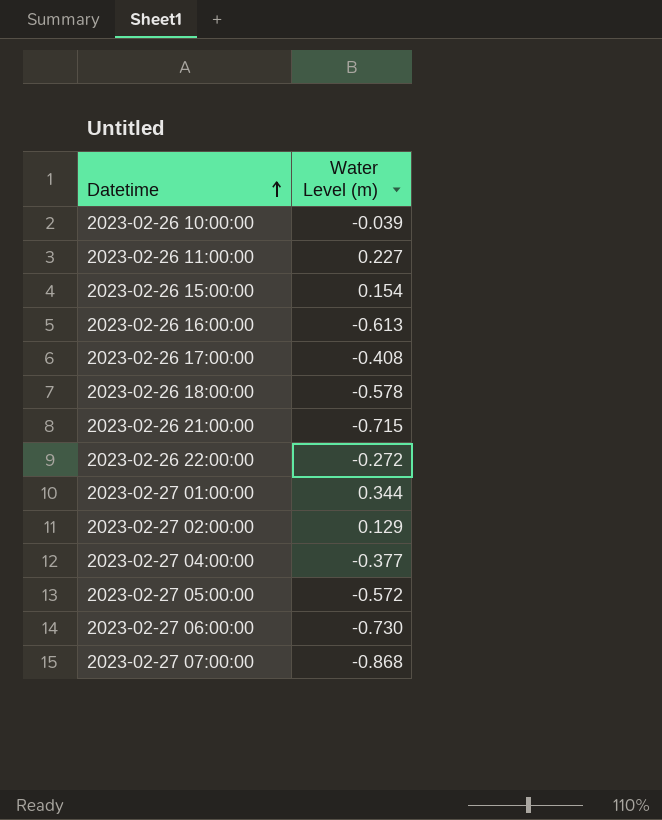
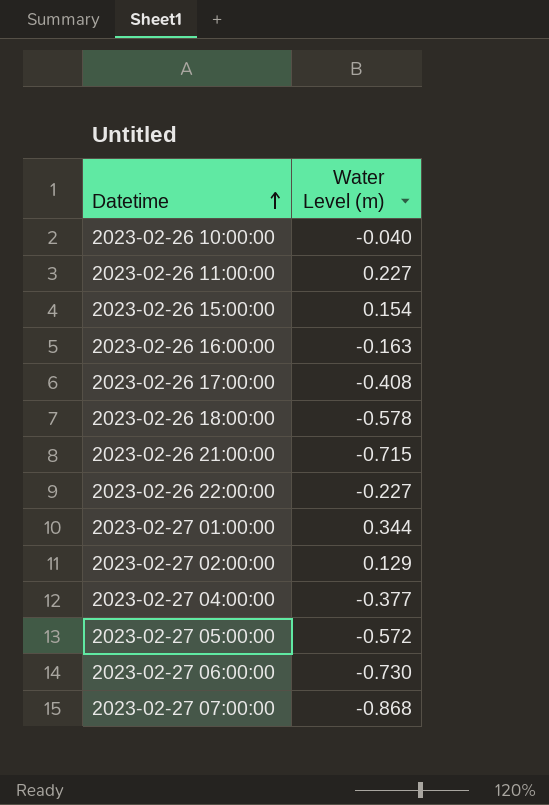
2023-02-26 10:00:00 | Water Level (m): -0.039 -> -0.040
2023-02-26 16:00:00 | Water Level (m): -0.613 -> -0.163
2023-02-26 22:00:00 | Water Level (m): -0.272 -> -0.227

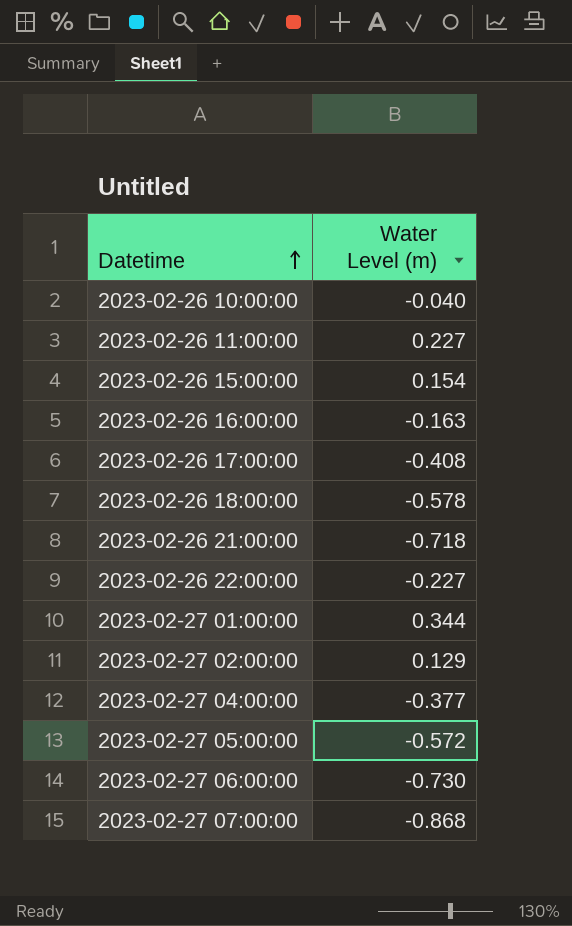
2023-02-26 21:00:00 | Water Level (m): -0.715 -> -0.718

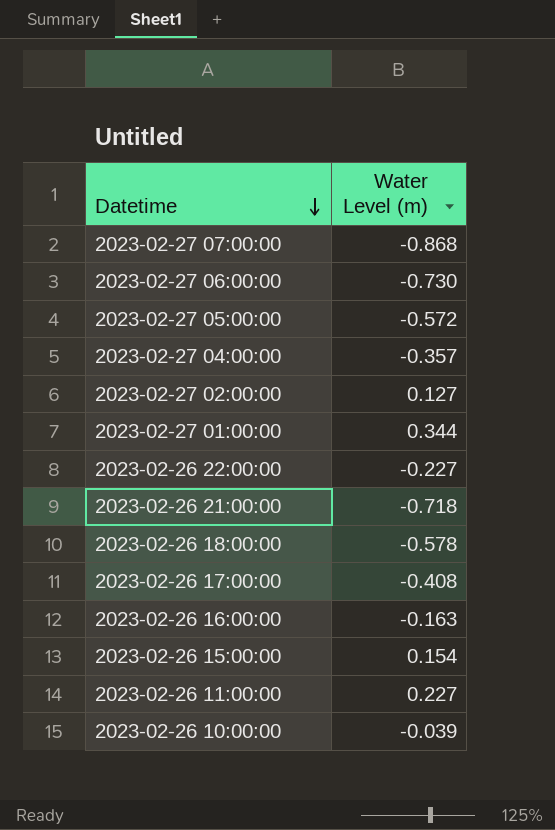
row order: Datetime ascending -> Datetime descending
2023-02-27 04:00:00 | Water Level (m): -0.377 -> -0.357
2023-02-27 02:00:00 | Water Level (m): 0.129 -> 0.127
2023-02-26 10:00:00 | Water Level (m): -0.040 -> -0.039

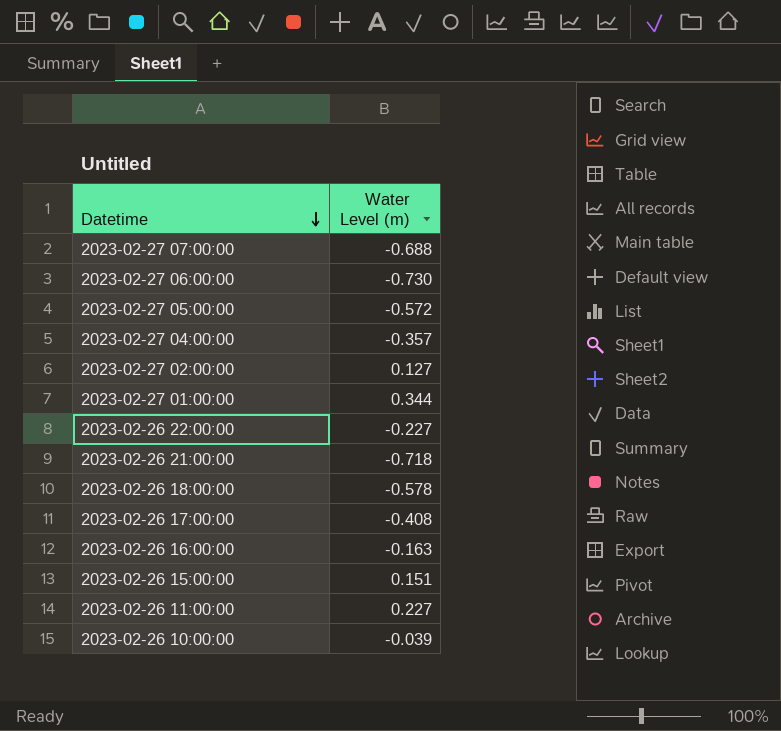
2023-02-27 07:00:00 | Water Level (m): -0.868 -> -0.688
2023-02-26 15:00:00 | Water Level (m): 0.154 -> 0.151

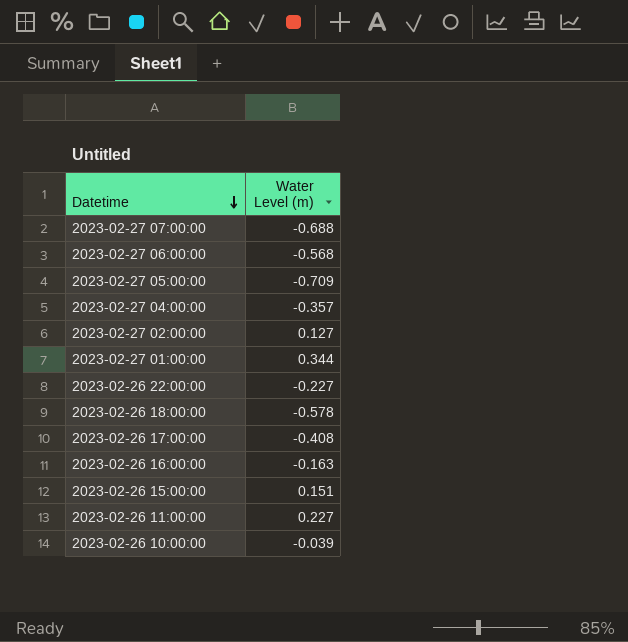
row 2023-02-26 21:00:00: -0.718 -> none
2023-02-27 06:00:00 | Water Level (m): -0.730 -> -0.568
2023-02-27 05:00:00 | Water Level (m): -0.572 -> -0.709

